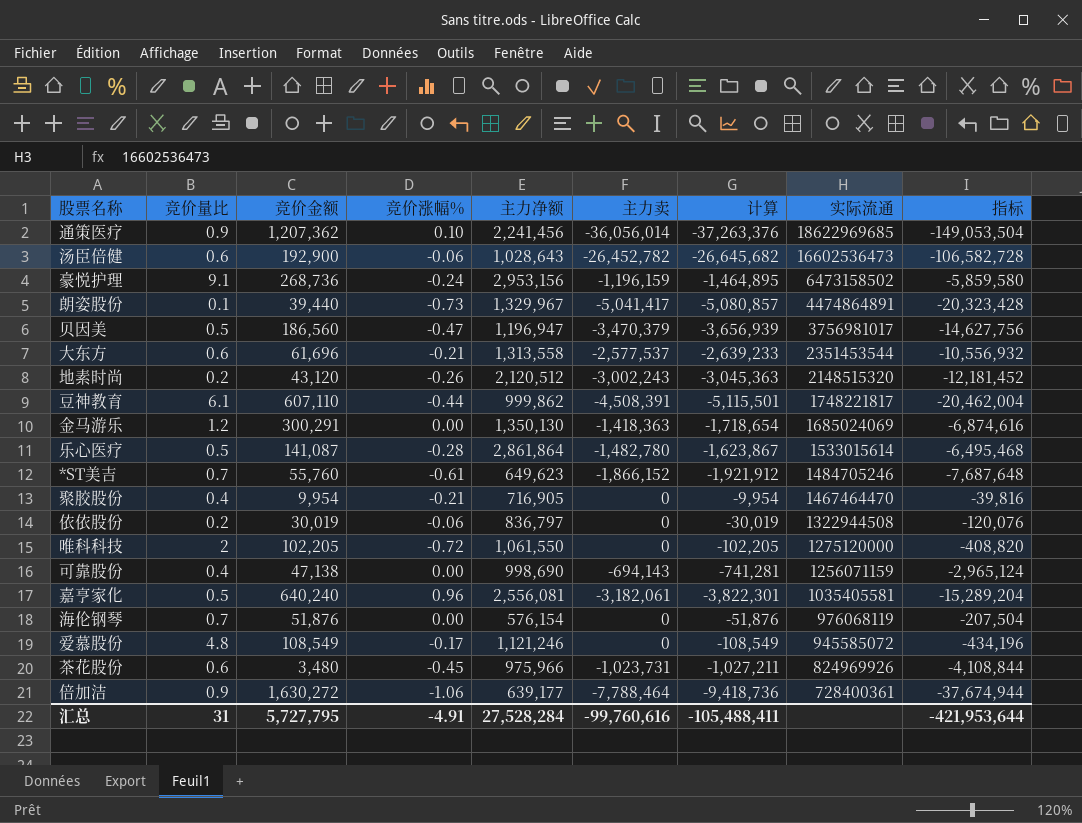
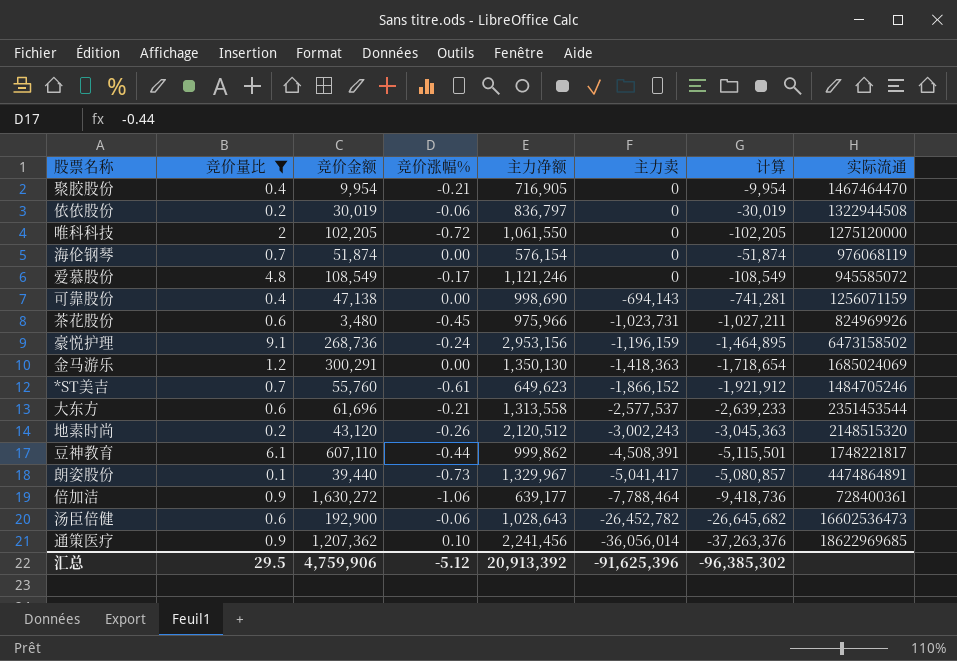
filter: none -> 竞价量比 != 0.5
row order: 实际流通 descending -> 主力卖 descending
column 指标 | formula: [计算] * 4 -> none
海伦钢琴 | 竞价金额: 51,876 -> 51,874
海伦钢琴 | 计算: -51,876 -> -51,874
汇总 | 竞价量比: 31 -> 29.5
汇总 | 竞价金额: 5,727,795 -> 4,759,906
汇总 | 竞价涨幅%: -4.91 -> -5.12
汇总 | 主力净额: 27,528,284 -> 20,913,392
汇总 | 主力卖: -99,760,616 -> -91,625,396
汇总 | 计算: -105,488,411 -> -96,385,302

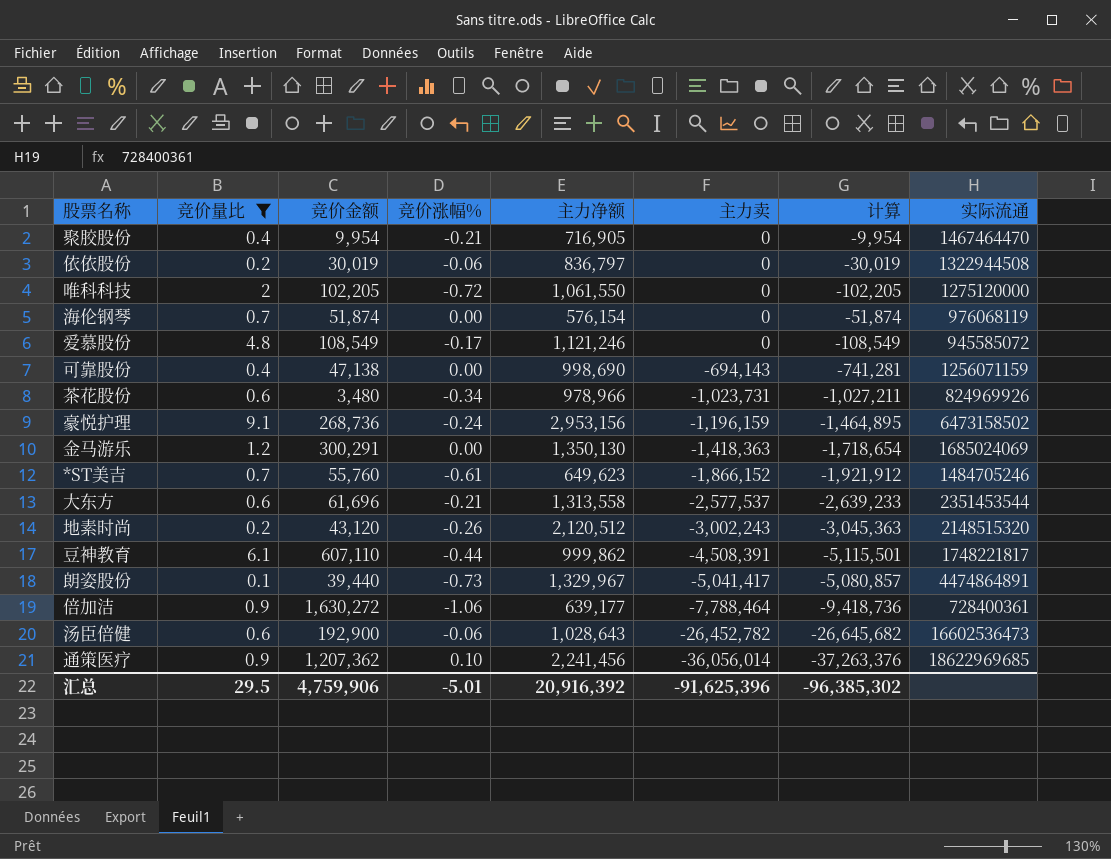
茶花股份 | 竞价涨幅%: -0.45 -> -0.34
茶花股份 | 主力净额: 975,966 -> 978,966
汇总 | 竞价涨幅%: -5.12 -> -5.01
汇总 | 主力净额: 20,913,392 -> 20,916,392

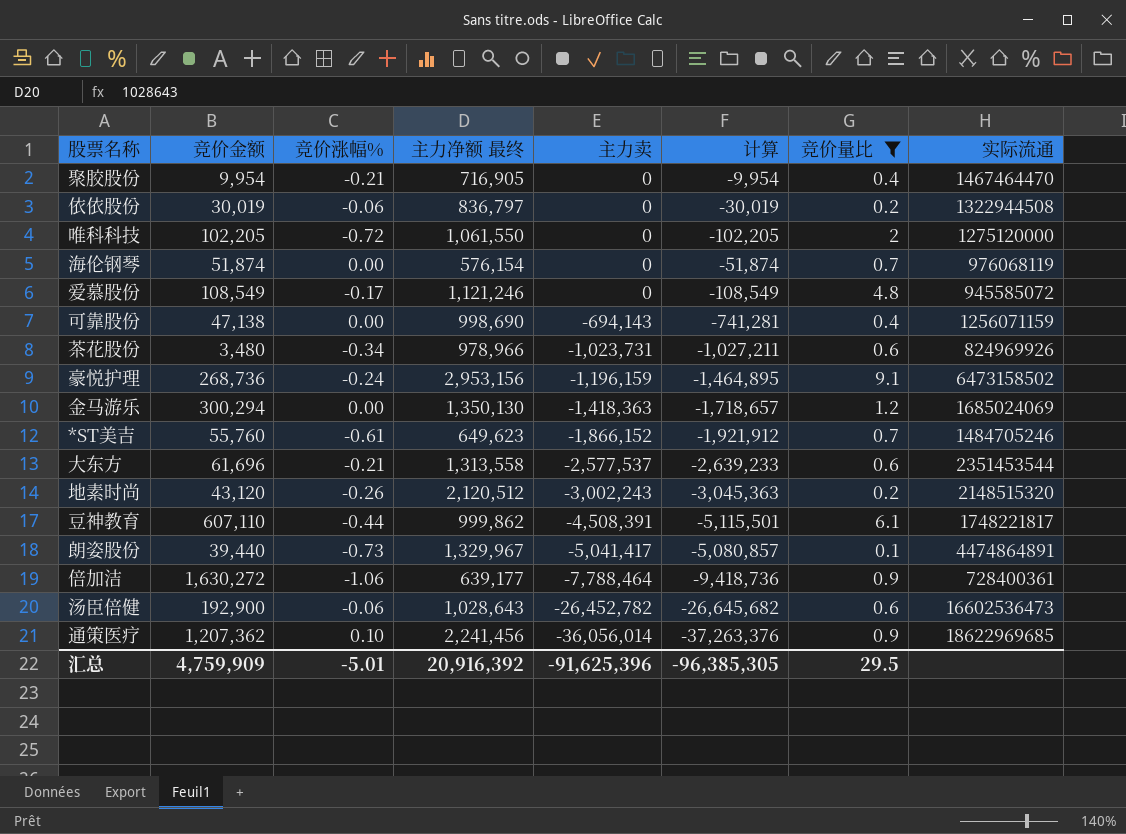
column name: 主力净额 -> 主力净额 最终
column 竞价量比 | position: 2 -> 7
金马游乐 | 竞价金额: 300,291 -> 300,294
金马游乐 | 计算: -1,718,654 -> -1,718,657
汇总 | 竞价金额: 4,759,906 -> 4,759,909
汇总 | 计算: -96,385,302 -> -96,385,305

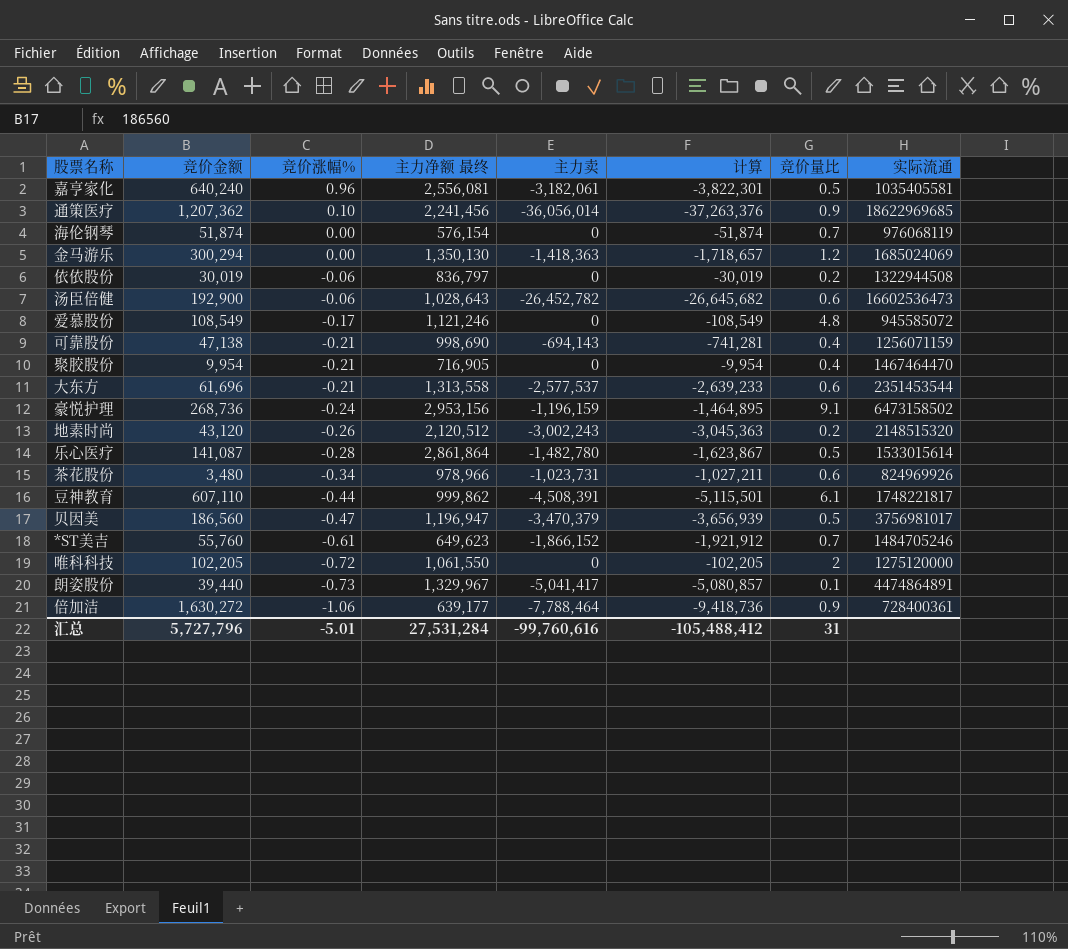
filter: 竞价量比 != 0.5 -> none
row order: 主力卖 descending -> 竞价涨幅% descending
可靠股份 | 竞价涨幅%: 0.00 -> -0.21
汇总 | 竞价金额: 4,759,909 -> 5,727,796
汇总 | 主力净额 最终: 20,916,392 -> 27,531,284
汇总 | 主力卖: -91,625,396 -> -99,760,616
汇总 | 计算: -96,385,305 -> -105,488,412
汇总 | 竞价量比: 29.5 -> 31

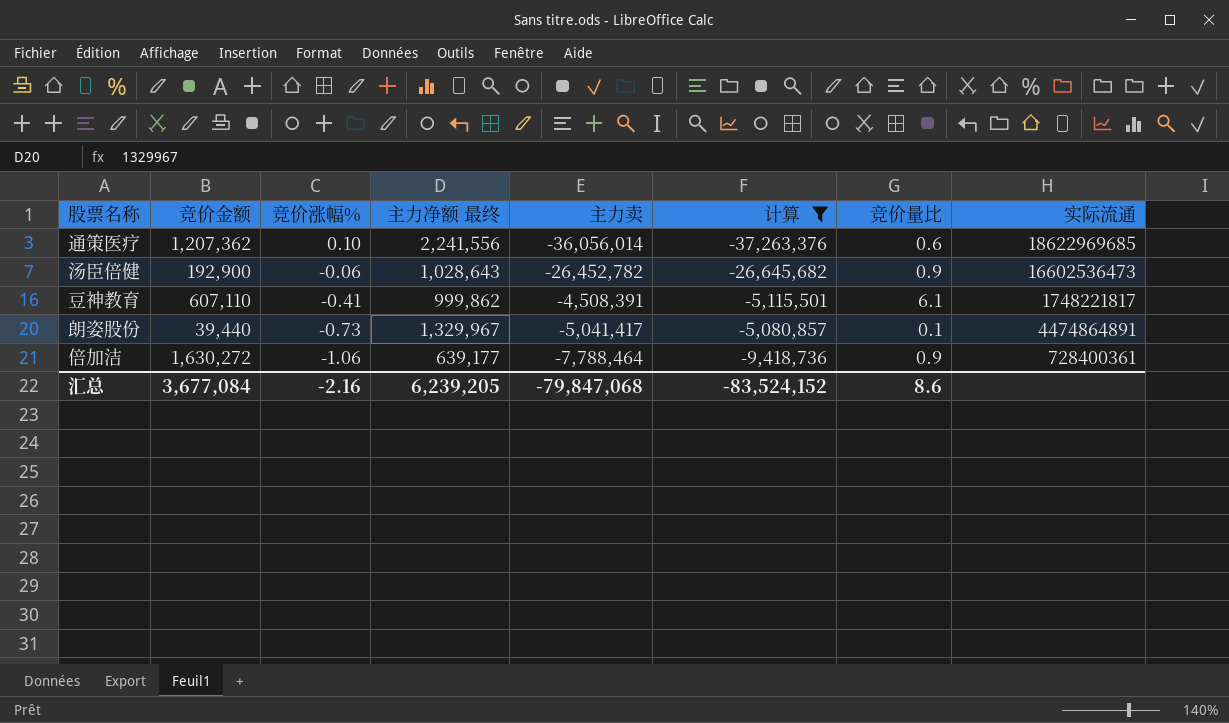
filter: none -> 计算 <= -5,080,857
通策医疗 | 主力净额 最终: 2,241,456 -> 2,241,556
通策医疗 | 竞价量比: 0.9 -> 0.6
汤臣倍健 | 竞价量比: 0.6 -> 0.9
豆神教育 | 竞价涨幅%: -0.44 -> -0.41
汇总 | 竞价金额: 5,727,796 -> 3,677,084
汇总 | 竞价涨幅%: -5.01 -> -2.16
汇总 | 主力净额 最终: 27,531,284 -> 6,239,205
汇总 | 主力卖: -99,760,616 -> -79,847,068
汇总 | 计算: -105,488,412 -> -83,524,152
汇总 | 竞价量比: 31 -> 8.6

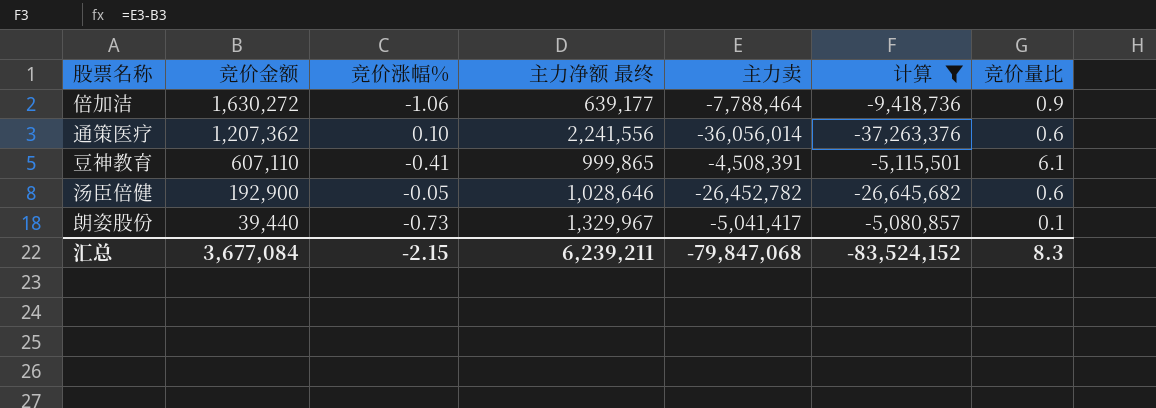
row order: 竞价涨幅% descending -> 竞价金额 descending
column 实际流通 | position: 8 -> none
豆神教育 | 主力净额 最终: 999,862 -> 999,865
汤臣倍健 | 竞价涨幅%: -0.06 -> -0.05
汤臣倍健 | 主力净额 最终: 1,028,643 -> 1,028,646
汤臣倍健 | 竞价量比: 0.9 -> 0.6
汇总 | 竞价涨幅%: -2.16 -> -2.15
汇总 | 主力净额 最终: 6,239,205 -> 6,239,211
汇总 | 竞价量比: 8.6 -> 8.3

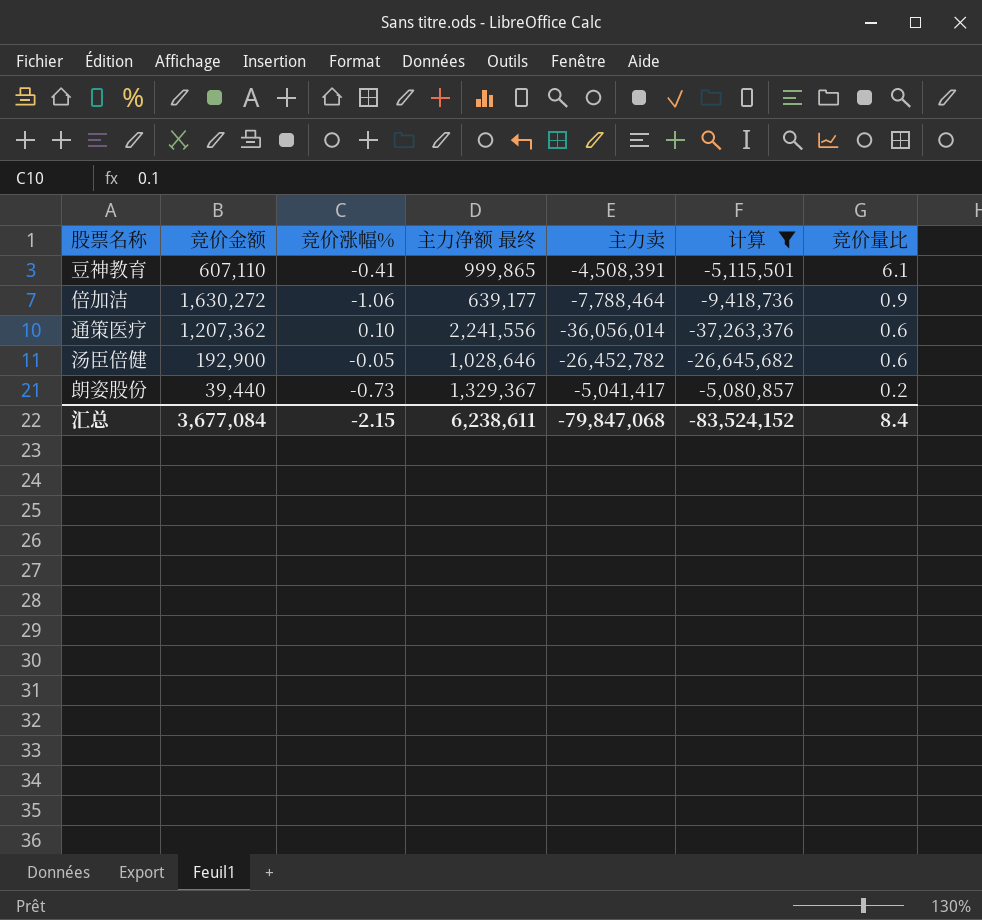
row order: 竞价金额 descending -> 竞价量比 descending
朗姿股份 | 主力净额 最终: 1,329,967 -> 1,329,367
朗姿股份 | 竞价量比: 0.1 -> 0.2
汇总 | 主力净额 最终: 6,239,211 -> 6,238,611
汇总 | 竞价量比: 8.3 -> 8.4

